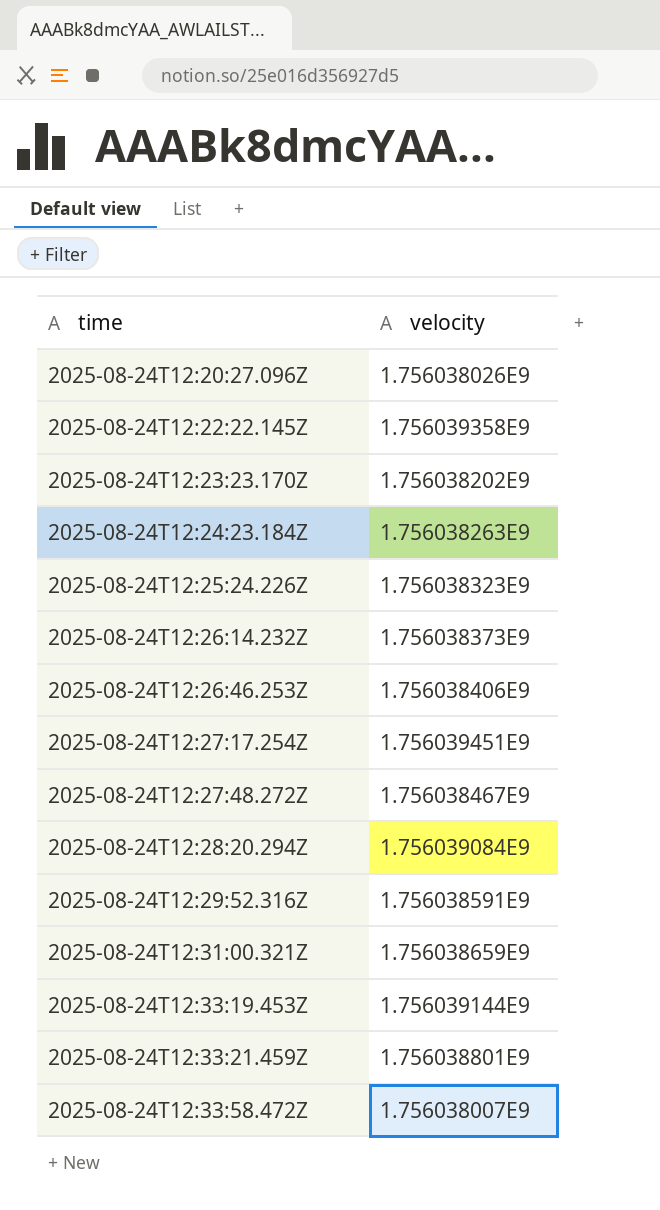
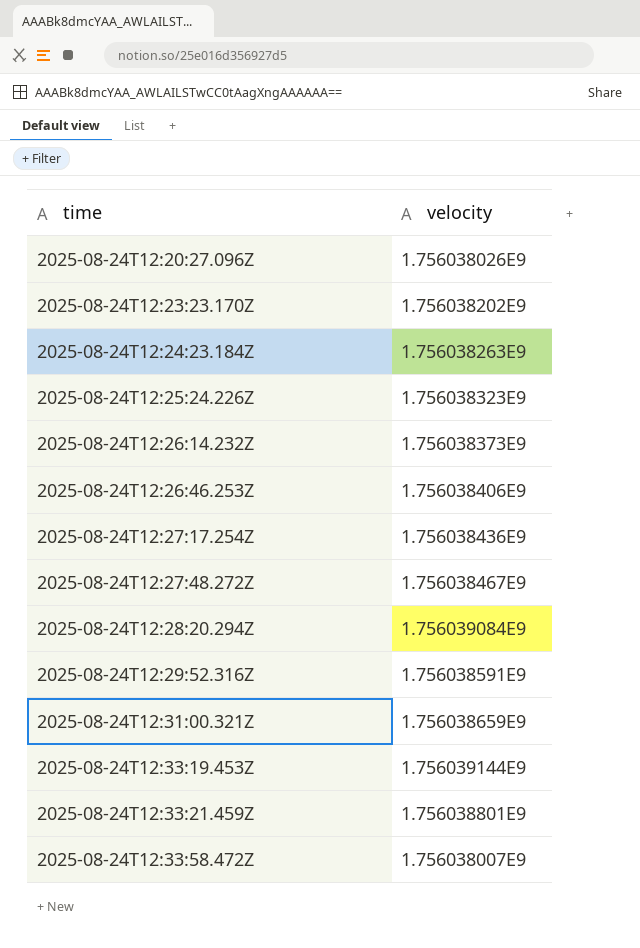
row 2025-08-24T12:22:22.145Z: 1.756039358E9 -> none
2025-08-24T12:27:17.254Z | velocity: 1.756039451E9 -> 1.756038436E9

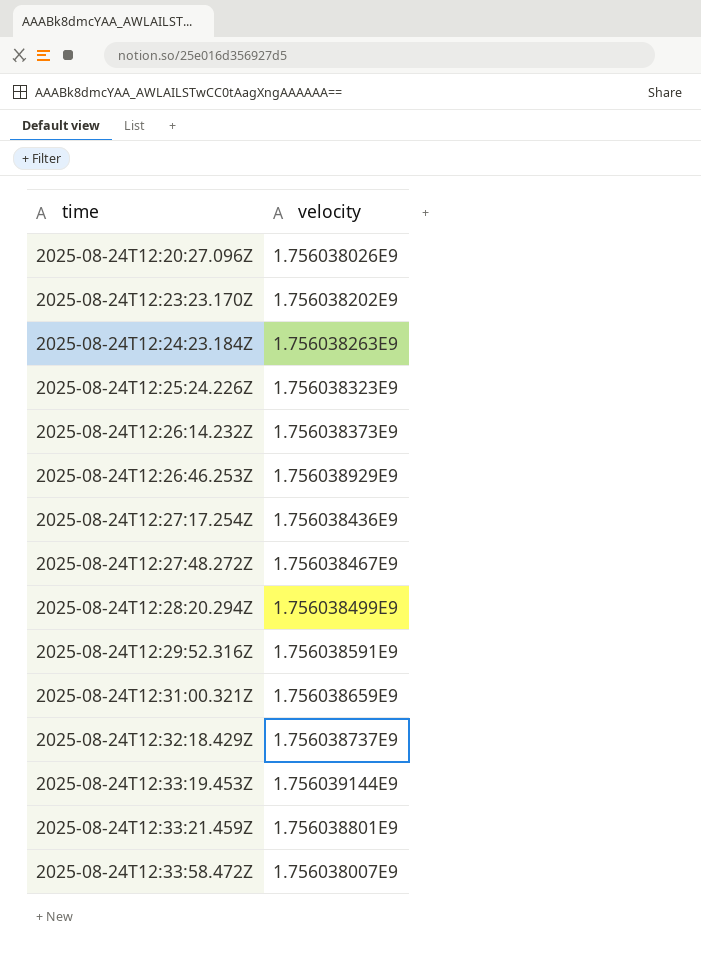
2025-08-24T12:26:46.253Z | velocity: 1.756038406E9 -> 1.756038929E9
2025-08-24T12:28:20.294Z | velocity: 1.756039084E9 -> 1.756038499E9
row 2025-08-24T12:32:18.429Z: none -> 1.756038737E9

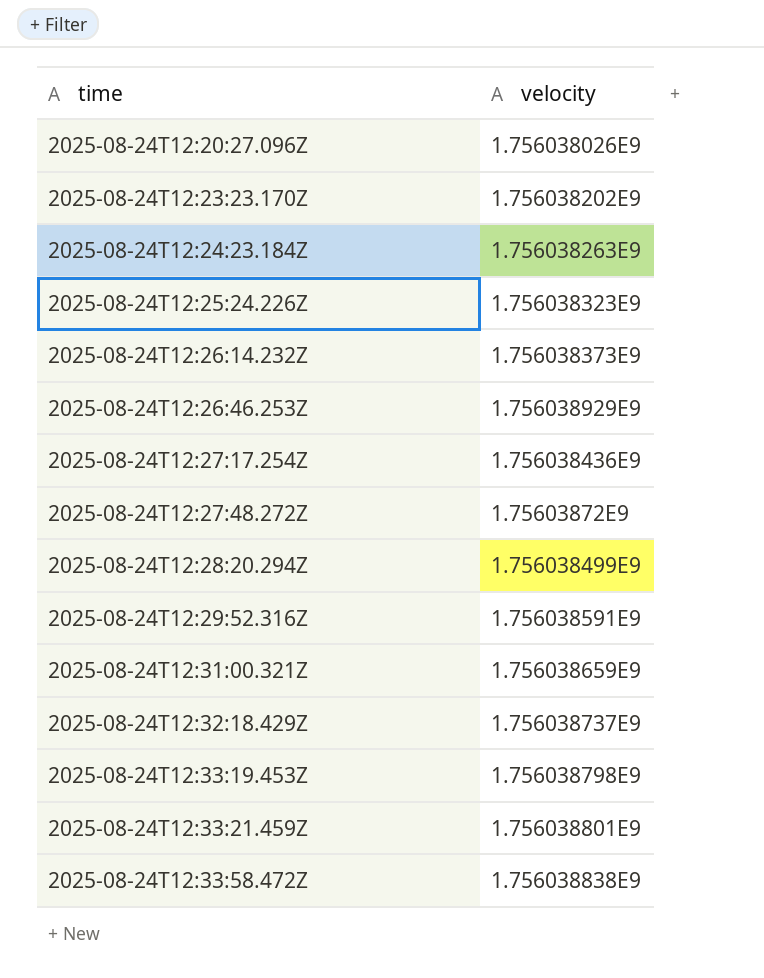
2025-08-24T12:27:48.272Z | velocity: 1.756038467E9 -> 1.75603872E9
2025-08-24T12:33:19.453Z | velocity: 1.756039144E9 -> 1.756038798E9
2025-08-24T12:33:58.472Z | velocity: 1.756038007E9 -> 1.756038838E9

